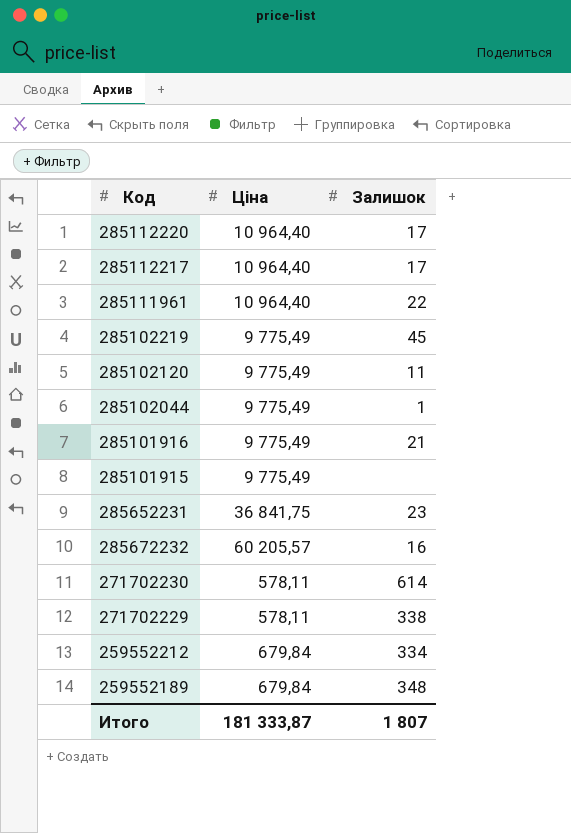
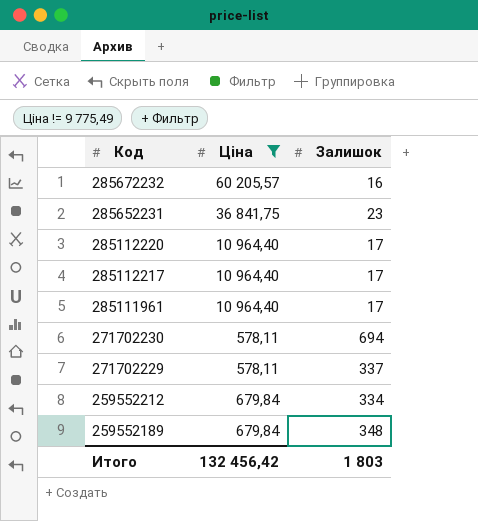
filter: none -> Ціна != 9 775,49
row order: none -> Код descending
285111961 | Залишок: 22 -> 17
271702230 | Залишок: 614 -> 694
271702229 | Залишок: 338 -> 337
Итого | Ціна: 181 333,87 -> 132 456,42
Итого | Залишок: 1 807 -> 1 803

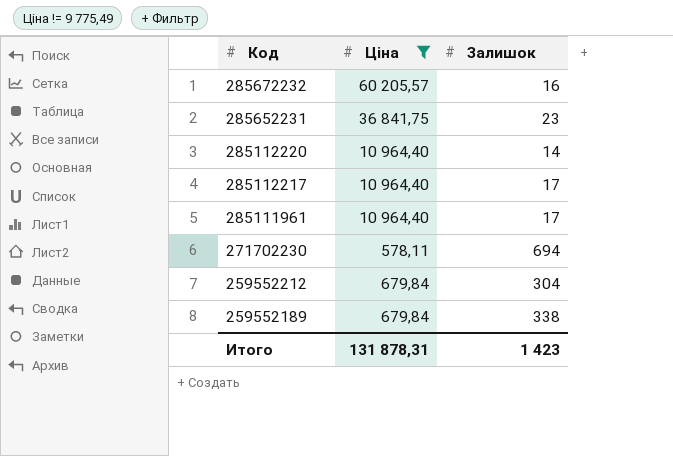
row 271702229: 578,11 | 337 -> none
285112220 | Залишок: 17 -> 14
259552212 | Залишок: 334 -> 304
259552189 | Залишок: 348 -> 338
Итого | Ціна: 132 456,42 -> 131 878,31
Итого | Залишок: 1 803 -> 1 423

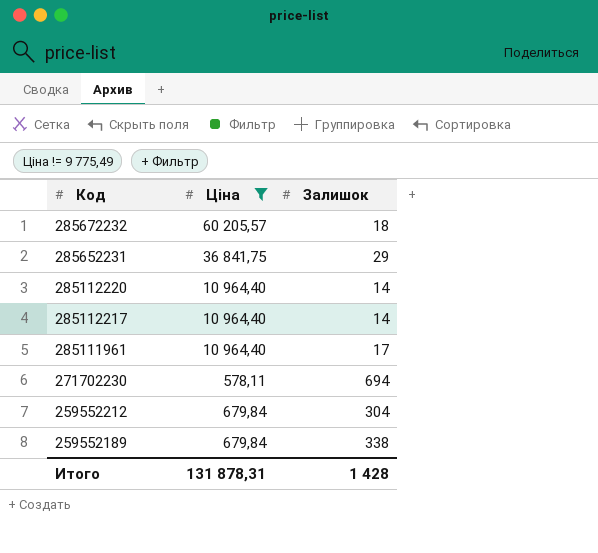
285672232 | Залишок: 16 -> 18
285652231 | Залишок: 23 -> 29
285112217 | Залишок: 17 -> 14
Итого | Залишок: 1 423 -> 1 428

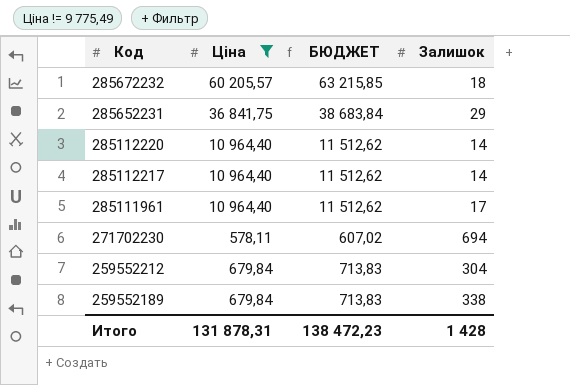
column БЮДЖЕТ | formula: none -> [Ціна] * 1,05

